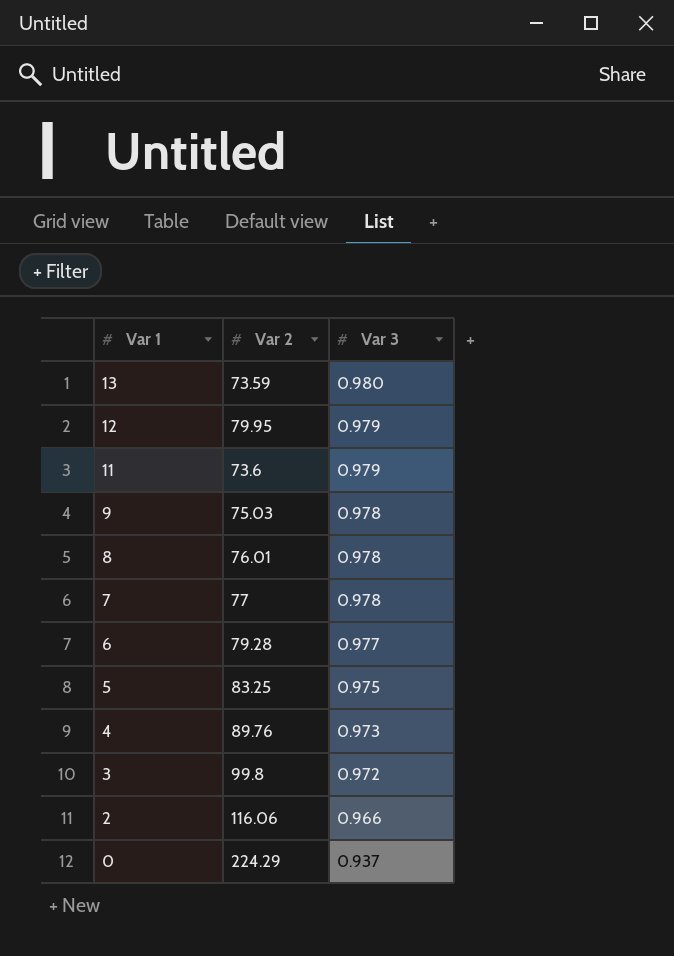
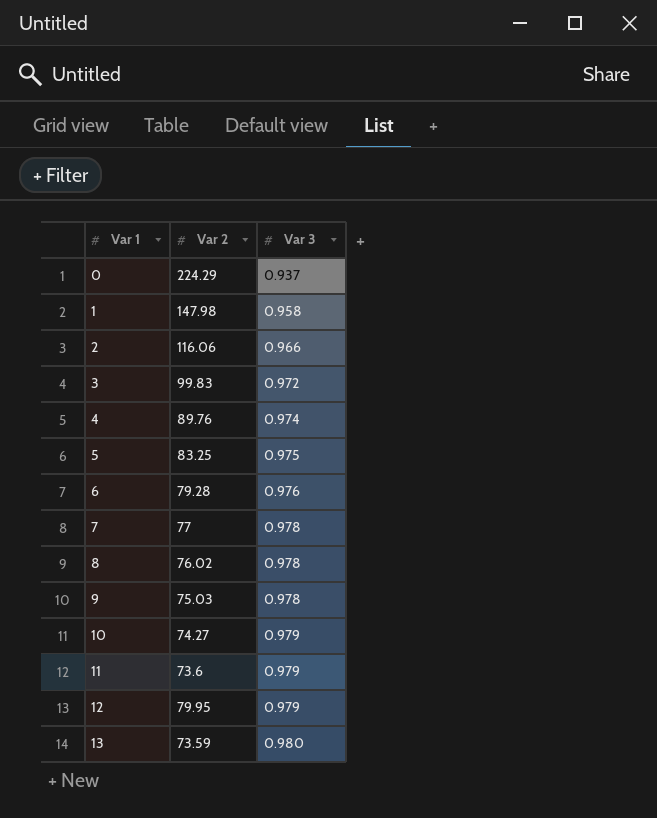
row order: Var 1 descending -> Var 1 ascending
row 1: none -> 147.98 | 0.958
3 | Var 2: 99.8 -> 99.83
4 | Var 3: 0.973 -> 0.974
6 | Var 3: 0.977 -> 0.976
8 | Var 2: 76.01 -> 76.02
row 10: none -> 74.27 | 0.979

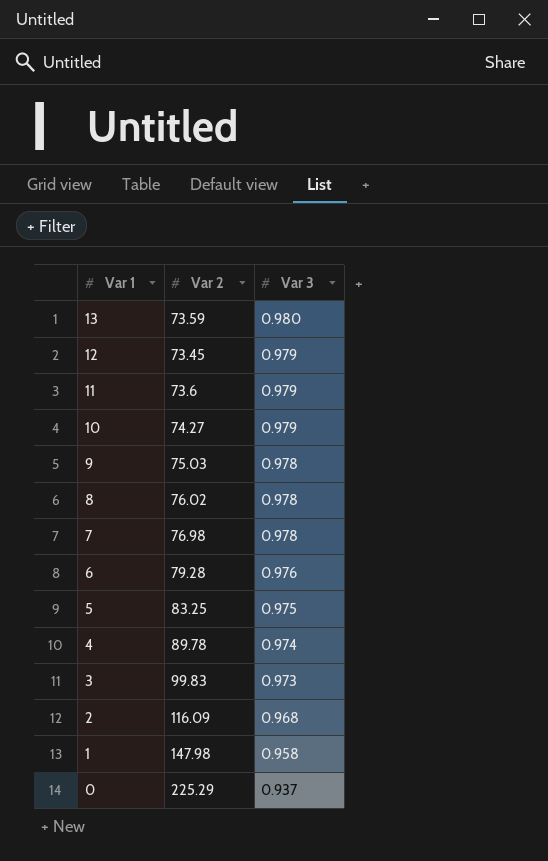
row order: Var 1 ascending -> Var 1 descending
12 | Var 2: 79.95 -> 73.45
7 | Var 2: 77 -> 76.98
4 | Var 2: 89.76 -> 89.78
3 | Var 3: 0.972 -> 0.973
2 | Var 2: 116.06 -> 116.09
2 | Var 3: 0.966 -> 0.968
0 | Var 2: 224.29 -> 225.29

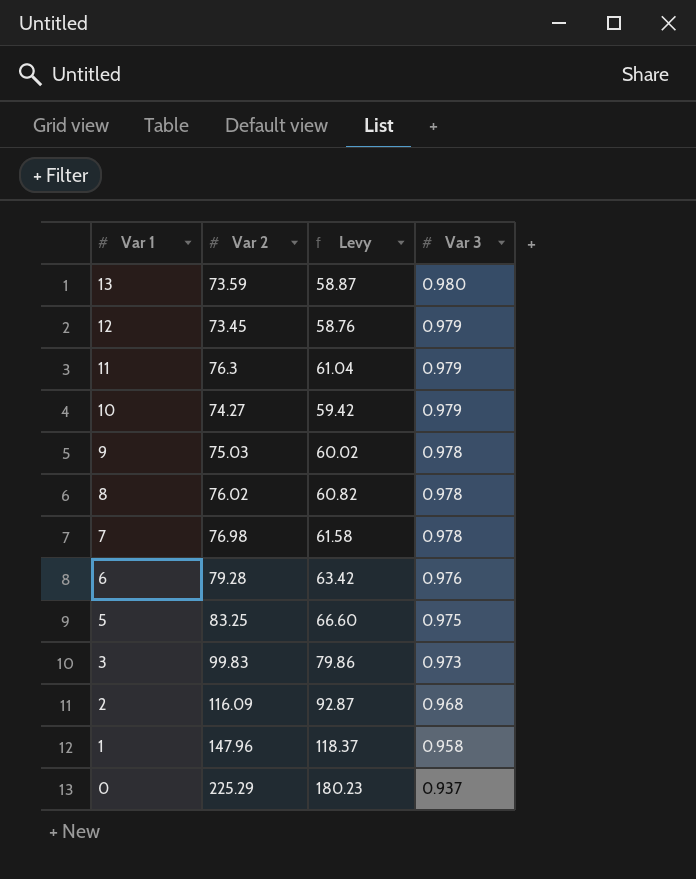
column Levy | formula: none -> [Var 2] * 0.8
row 4: 89.78 | 0.974 -> none
11 | Var 2: 73.6 -> 76.3
1 | Var 2: 147.98 -> 147.96

